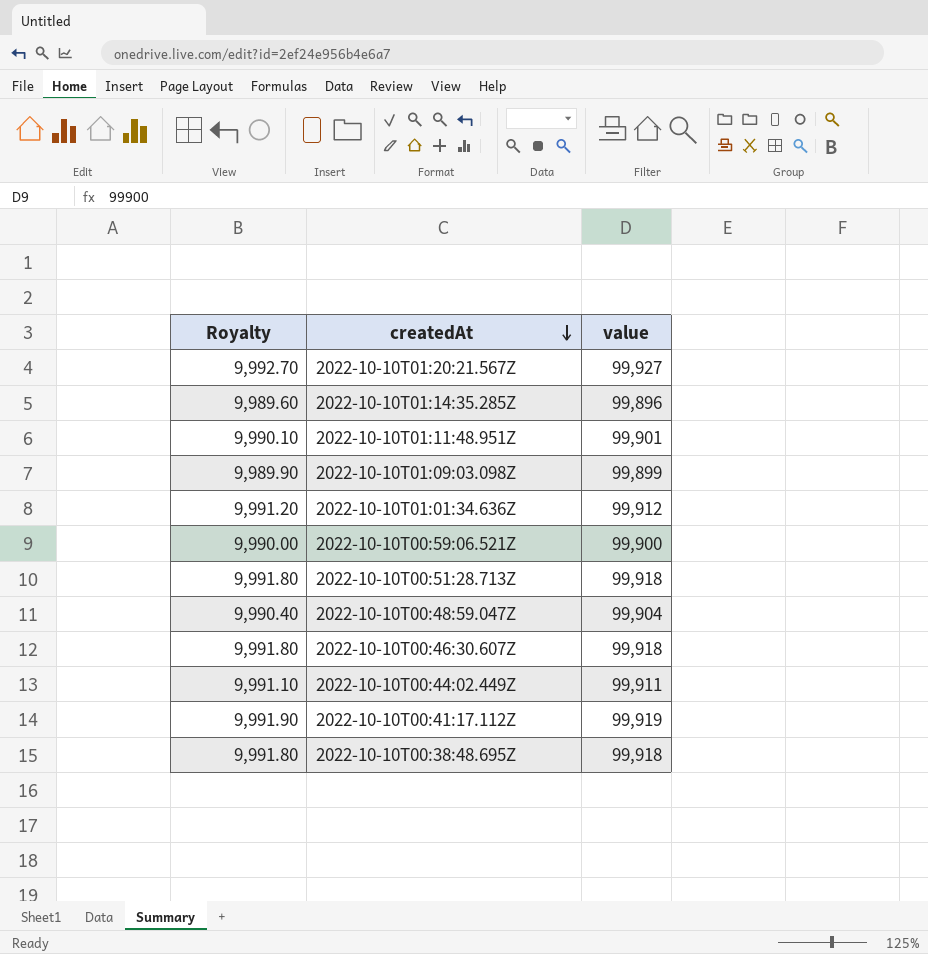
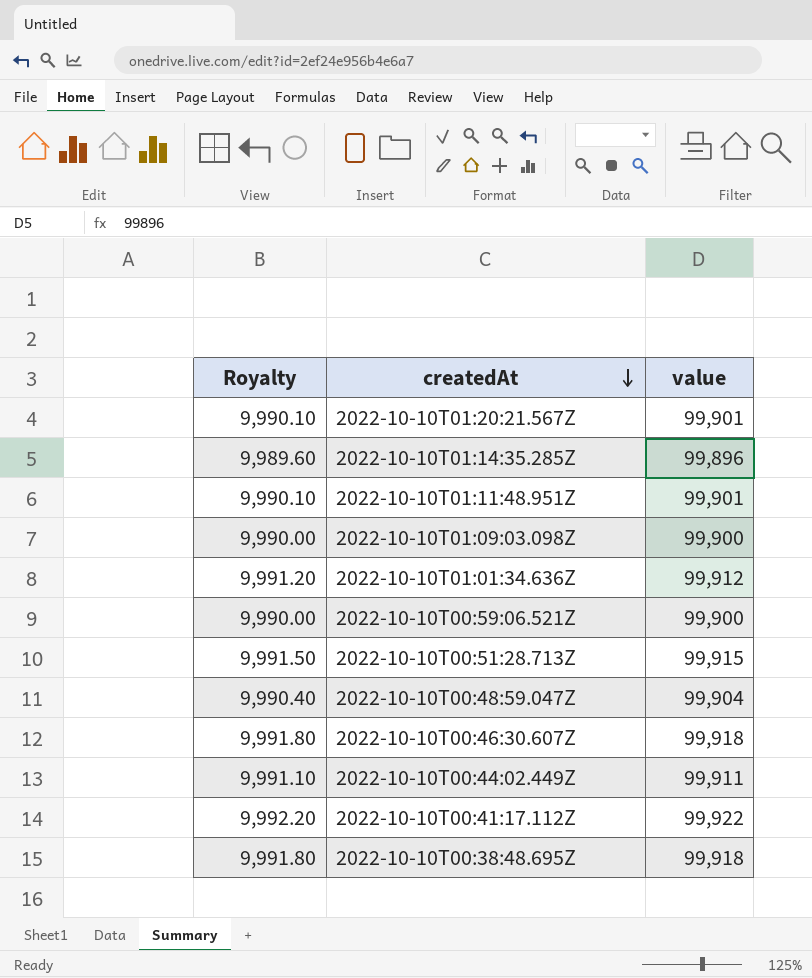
2022-10-10T01:20:21.567Z | Royalty: 9,992.70 -> 9,990.10
2022-10-10T01:20:21.567Z | value: 99,927 -> 99,901
2022-10-10T01:09:03.098Z | Royalty: 9,989.90 -> 9,990.00
2022-10-10T01:09:03.098Z | value: 99,899 -> 99,900
2022-10-10T00:51:28.713Z | Royalty: 9,991.80 -> 9,991.50
2022-10-10T00:51:28.713Z | value: 99,918 -> 99,915
2022-10-10T00:41:17.112Z | Royalty: 9,991.90 -> 9,992.20
2022-10-10T00:41:17.112Z | value: 99,919 -> 99,922

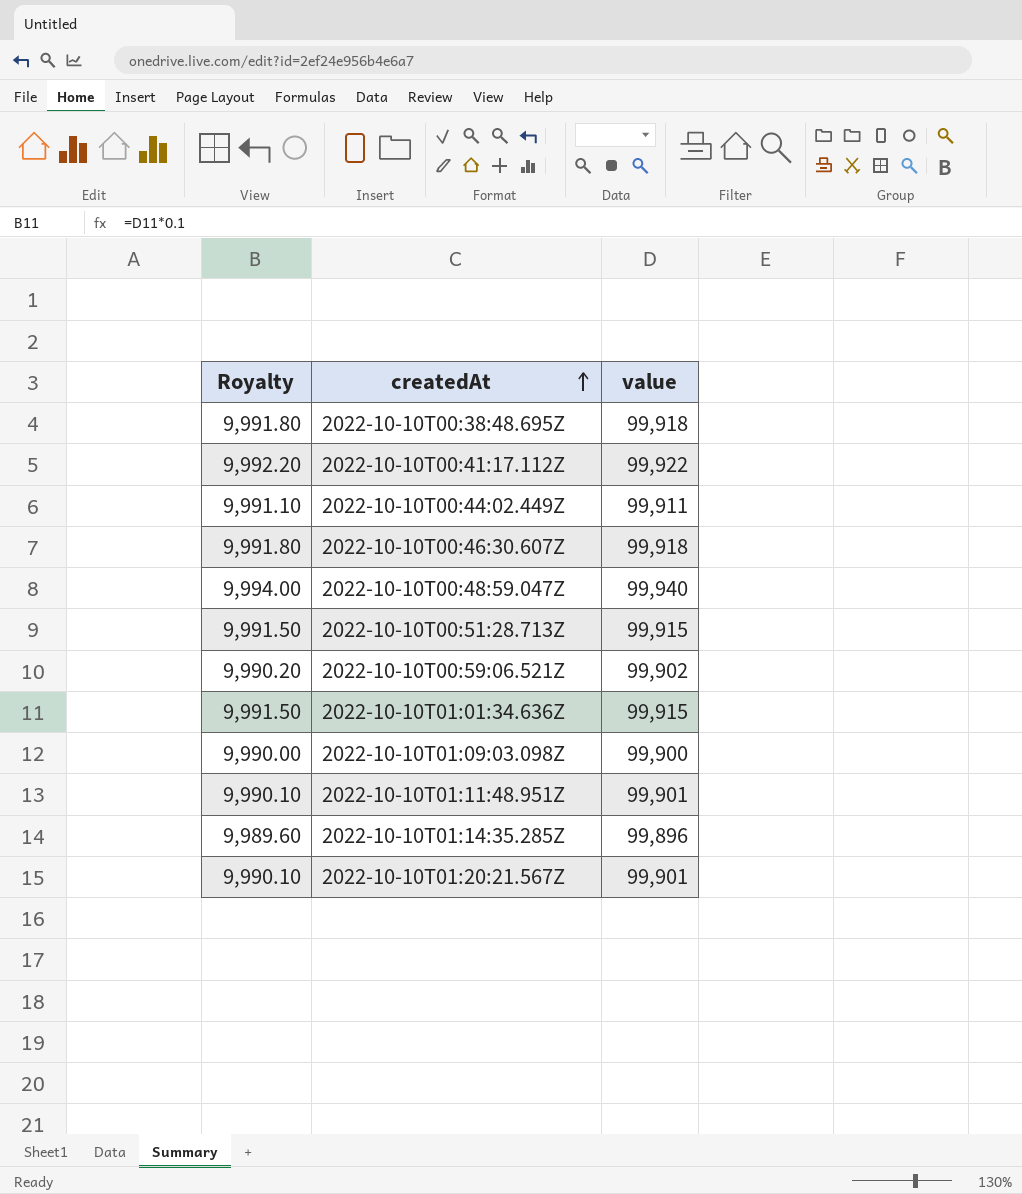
row order: createdAt descending -> createdAt ascending
2022-10-10T00:48:59.047Z | Royalty: 9,990.40 -> 9,994.00
2022-10-10T00:48:59.047Z | value: 99,904 -> 99,940
2022-10-10T00:59:06.521Z | Royalty: 9,990.00 -> 9,990.20
2022-10-10T00:59:06.521Z | value: 99,900 -> 99,902
2022-10-10T01:01:34.636Z | Royalty: 9,991.20 -> 9,991.50
2022-10-10T01:01:34.636Z | value: 99,912 -> 99,915

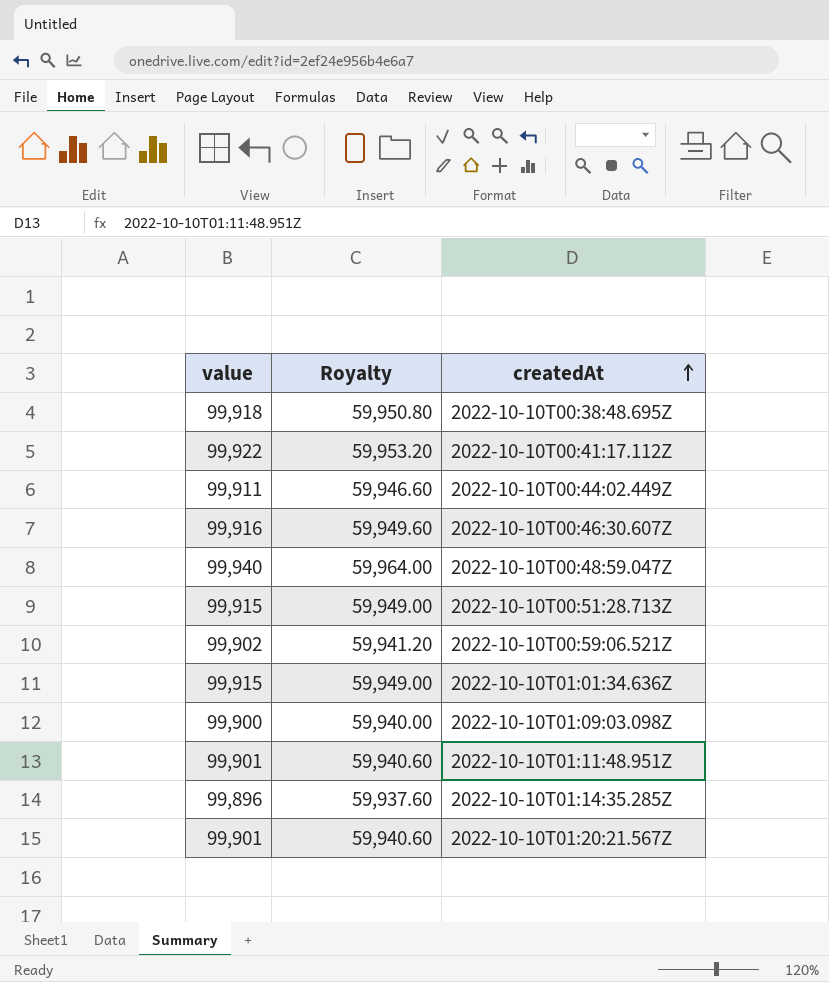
column value | position: 3 -> 1
column Royalty | formula: [value] * 0.1 -> [value] * 0.6
2022-10-10T00:46:30.607Z | value: 99,918 -> 99,916

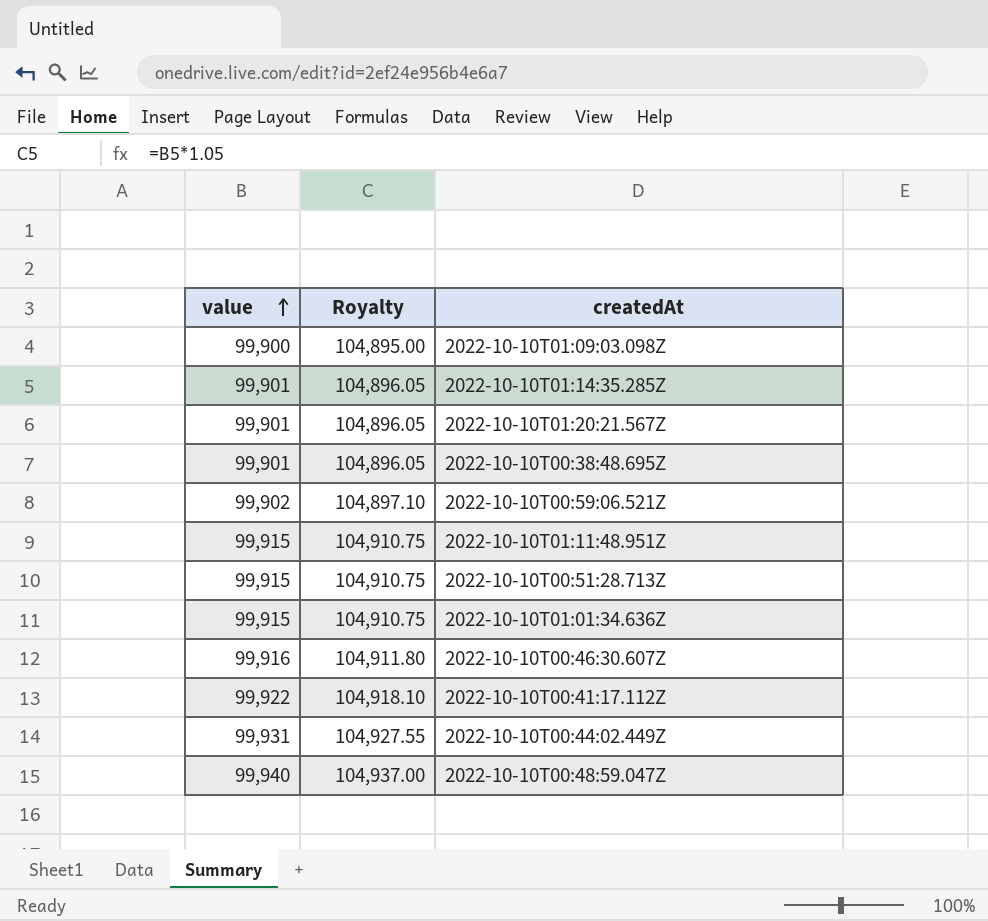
row order: createdAt ascending -> value ascending
column Royalty | formula: [value] * 0.6 -> [value] * 1.05
2022-10-10T01:14:35.285Z | value: 99,896 -> 99,901
2022-10-10T00:38:48.695Z | value: 99,918 -> 99,901
2022-10-10T01:11:48.951Z | value: 99,901 -> 99,915
2022-10-10T00:44:02.449Z | value: 99,911 -> 99,931

